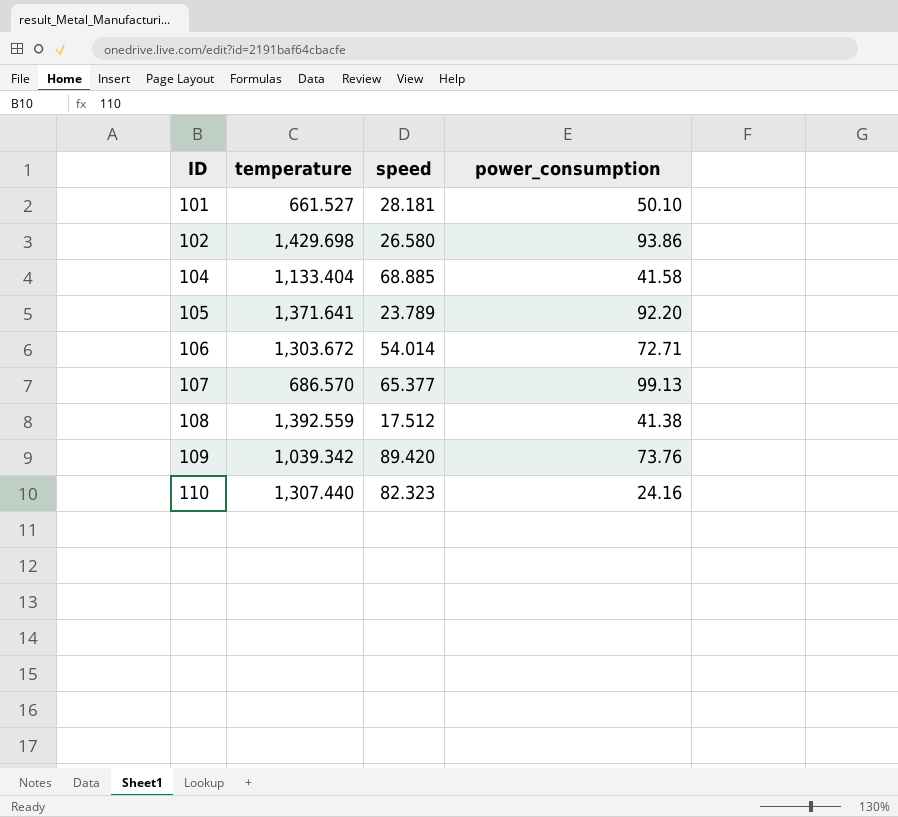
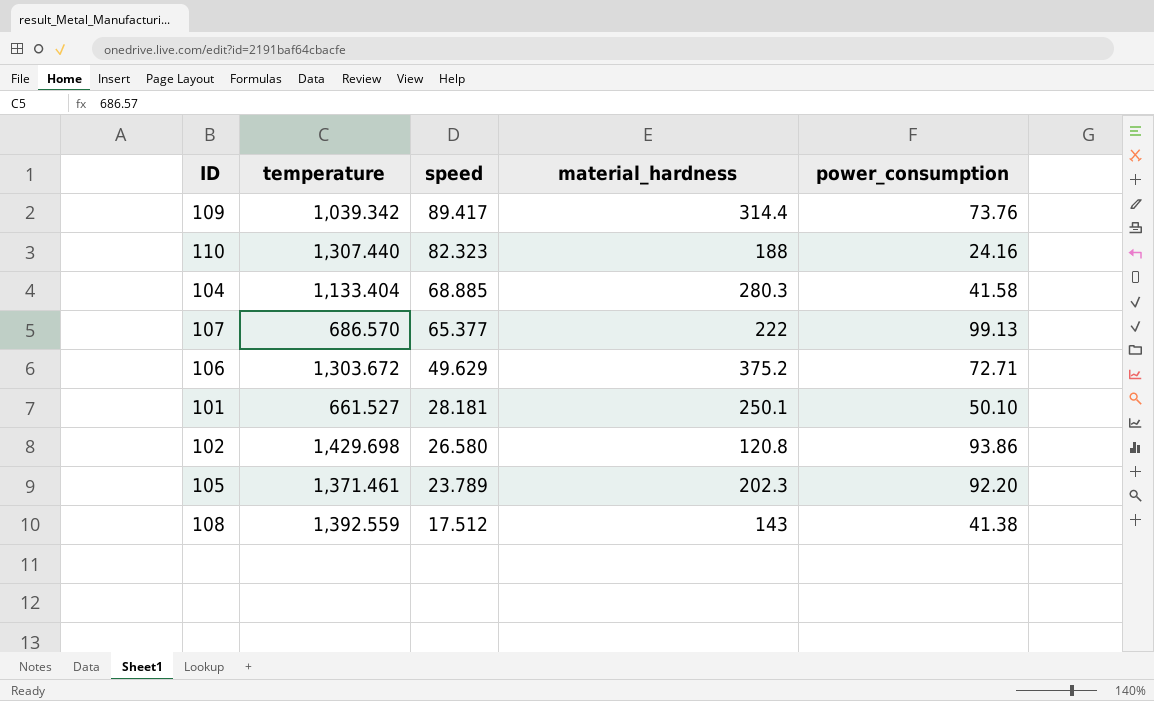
row order: ID ascending -> speed descending
column material_hardness | position: none -> 4
109 | speed: 89.420 -> 89.417
106 | speed: 54.014 -> 49.629
105 | temperature: 1,371.641 -> 1,371.461

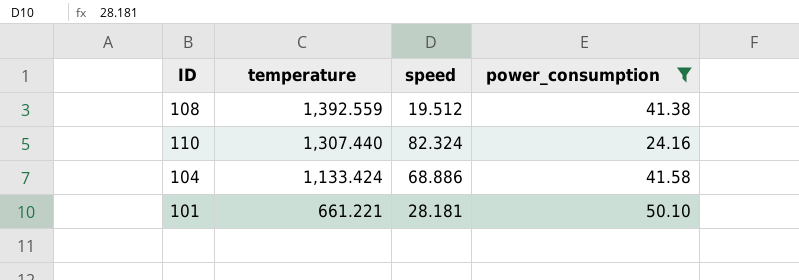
filter: none -> power_consumption <= 50.10
row order: speed descending -> temperature descending
column material_hardness | position: 4 -> none
108 | speed: 17.512 -> 19.512
110 | speed: 82.323 -> 82.324
104 | temperature: 1,133.404 -> 1,133.424
104 | speed: 68.885 -> 68.886
101 | temperature: 661.527 -> 661.221

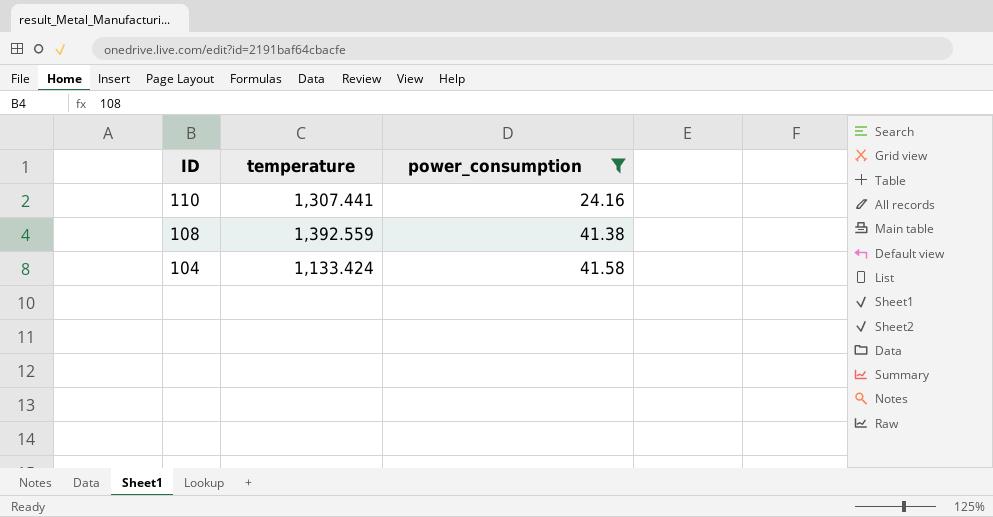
row order: temperature descending -> ID descending
column speed | position: 3 -> none
row 101: 661.221 | 28.181 | 50.10 -> none
110 | temperature: 1,307.440 -> 1,307.441

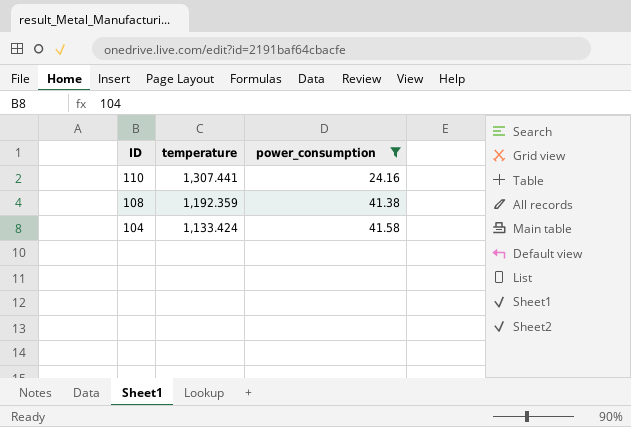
108 | temperature: 1,392.559 -> 1,192.359

